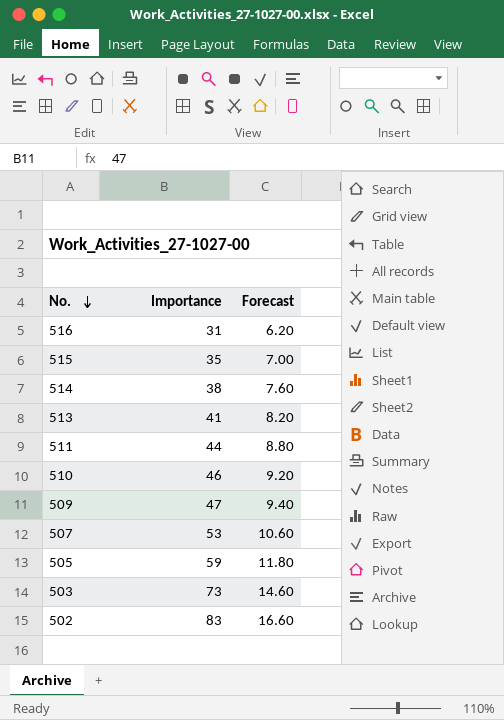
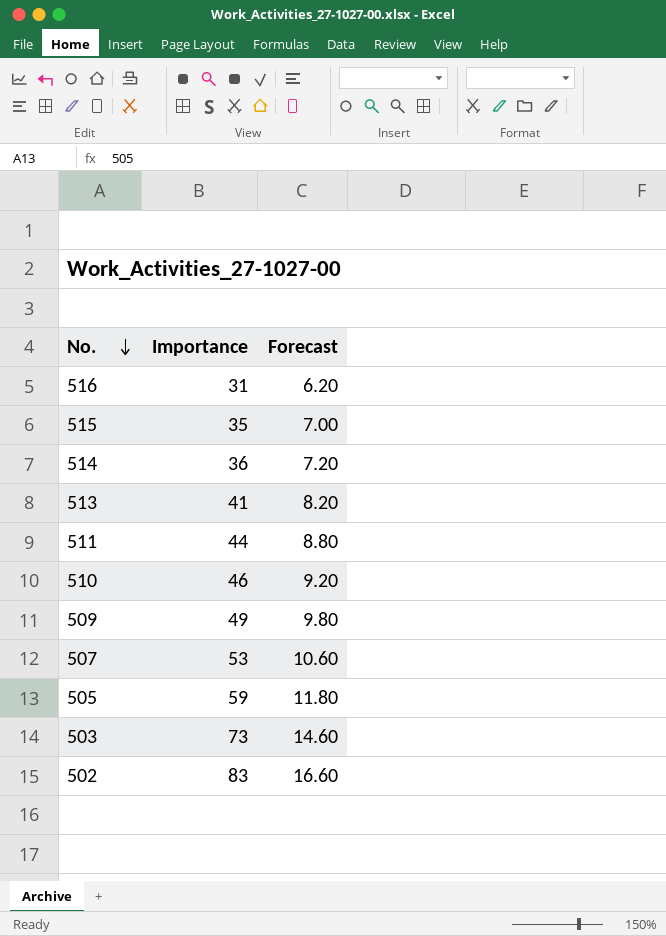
514 | Importance: 38 -> 36
514 | Forecast: 7.60 -> 7.20
509 | Importance: 47 -> 49
509 | Forecast: 9.40 -> 9.80

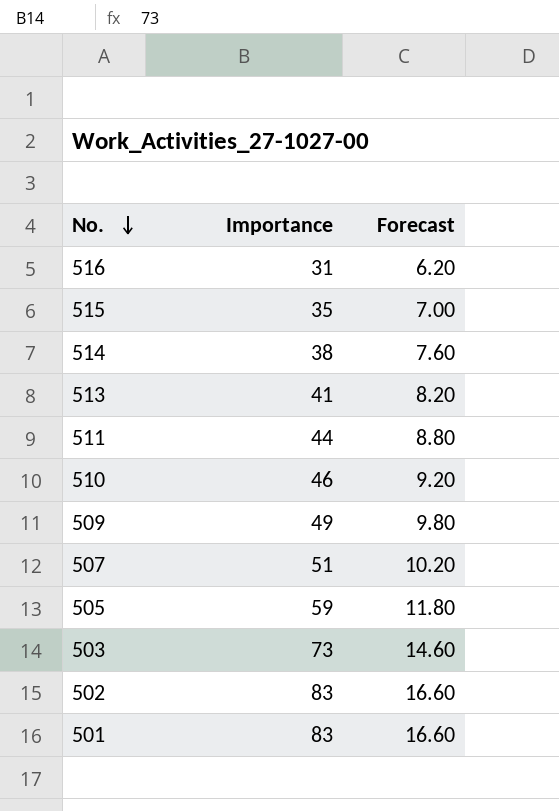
514 | Importance: 36 -> 38
514 | Forecast: 7.20 -> 7.60
507 | Importance: 53 -> 51
507 | Forecast: 10.60 -> 10.20
row 501: none -> 83 | 16.60

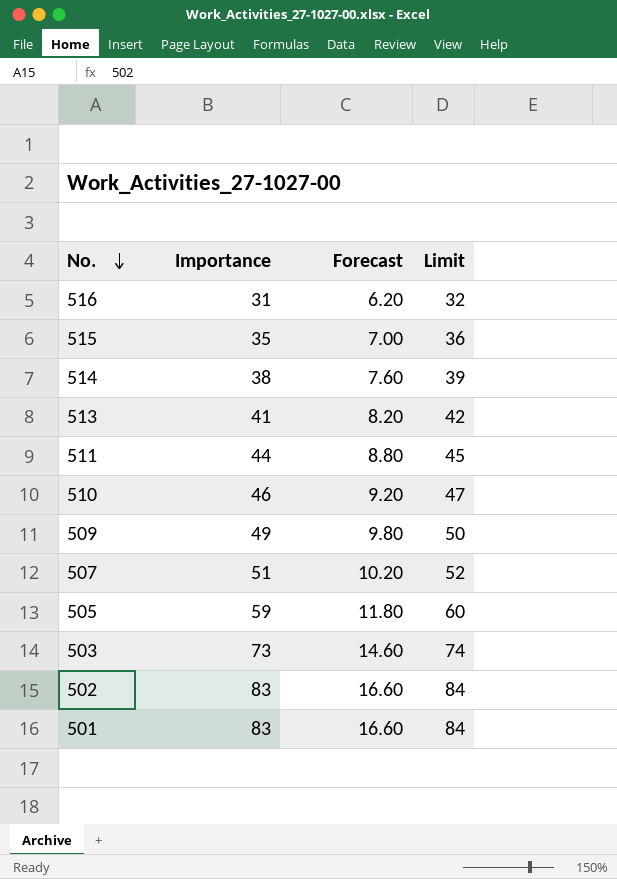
column Limit | formula: none -> [Importance] + 1

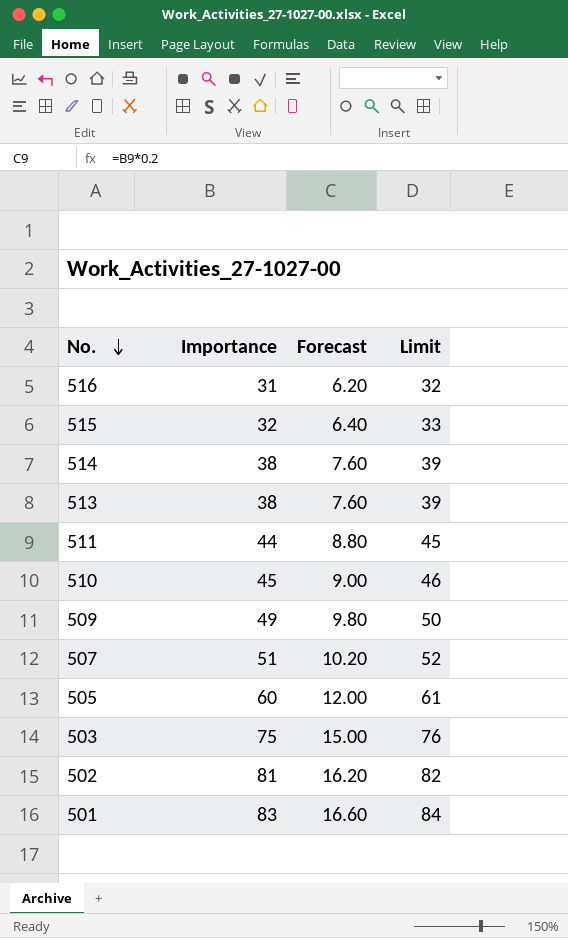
515 | Importance: 35 -> 32
515 | Forecast: 7.00 -> 6.40
515 | Limit: 36 -> 33
513 | Importance: 41 -> 38
513 | Forecast: 8.20 -> 7.60
513 | Limit: 42 -> 39
510 | Importance: 46 -> 45
510 | Forecast: 9.20 -> 9.00
510 | Limit: 47 -> 46
505 | Importance: 59 -> 60
505 | Forecast: 11.80 -> 12.00
505 | Limit: 60 -> 61
503 | Importance: 73 -> 75
503 | Forecast: 14.60 -> 15.00
503 | Limit: 74 -> 76
502 | Importance: 83 -> 81
502 | Forecast: 16.60 -> 16.20
502 | Limit: 84 -> 82

